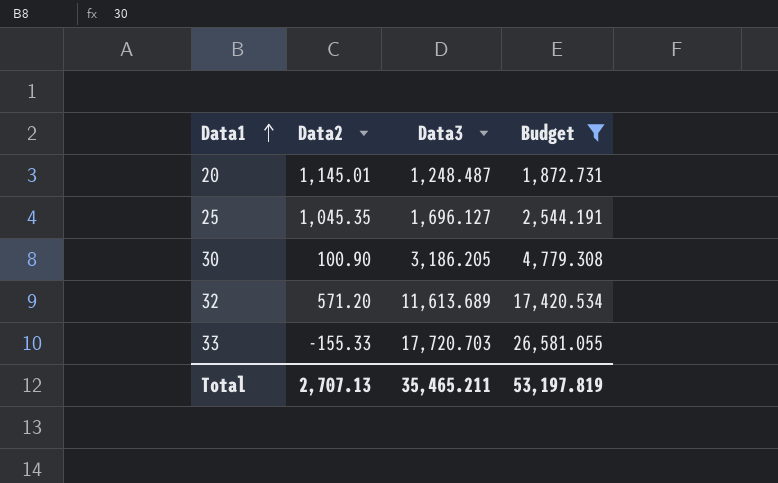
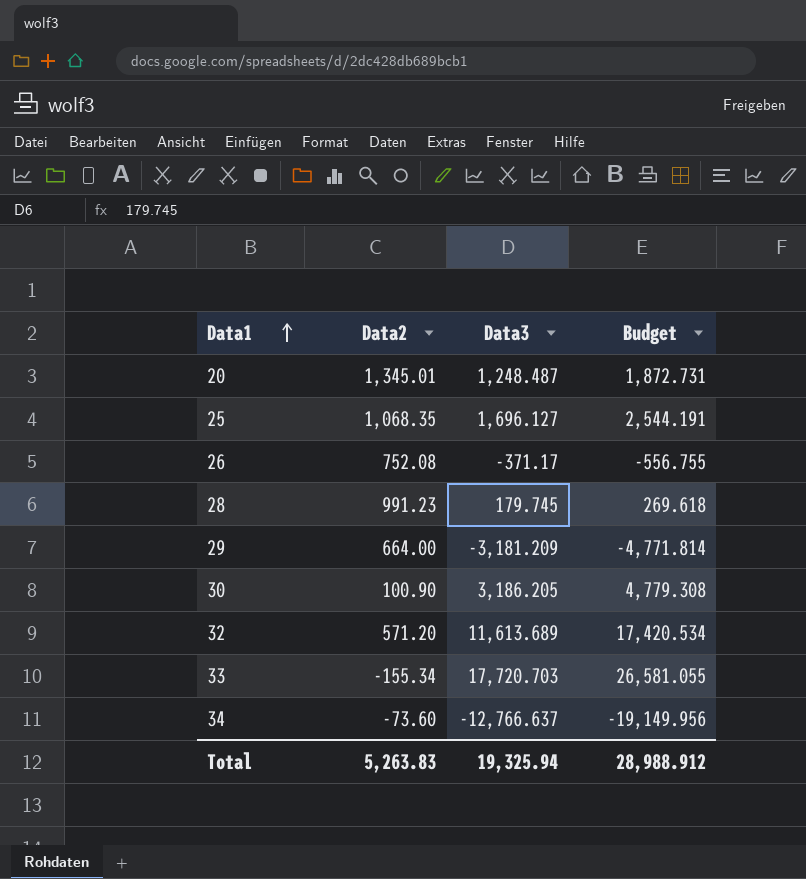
filter: Budget >= 1,872.731 -> none
20 | Data2: 1,145.01 -> 1,345.01
25 | Data2: 1,045.35 -> 1,068.35
33 | Data2: -155.33 -> -155.34
Total | Data2: 2,707.13 -> 5,263.83
Total | Data3: 35,465.211 -> 19,325.94
Total | Budget: 53,197.819 -> 28,988.912

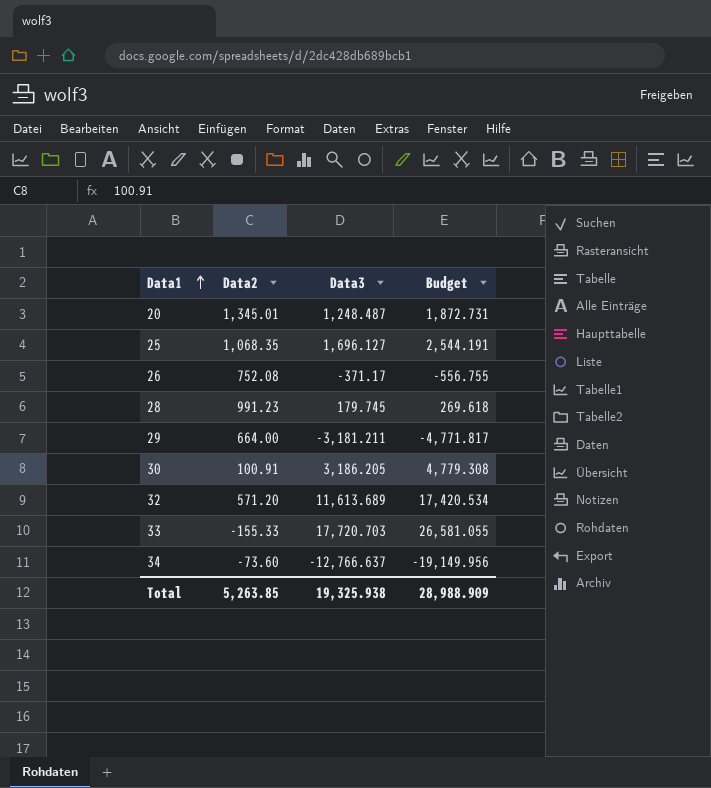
29 | Data3: -3,181.209 -> -3,181.211
29 | Budget: -4,771.814 -> -4,771.817
30 | Data2: 100.90 -> 100.91
33 | Data2: -155.34 -> -155.33
Total | Data2: 5,263.83 -> 5,263.85
Total | Data3: 19,325.94 -> 19,325.938
Total | Budget: 28,988.912 -> 28,988.909

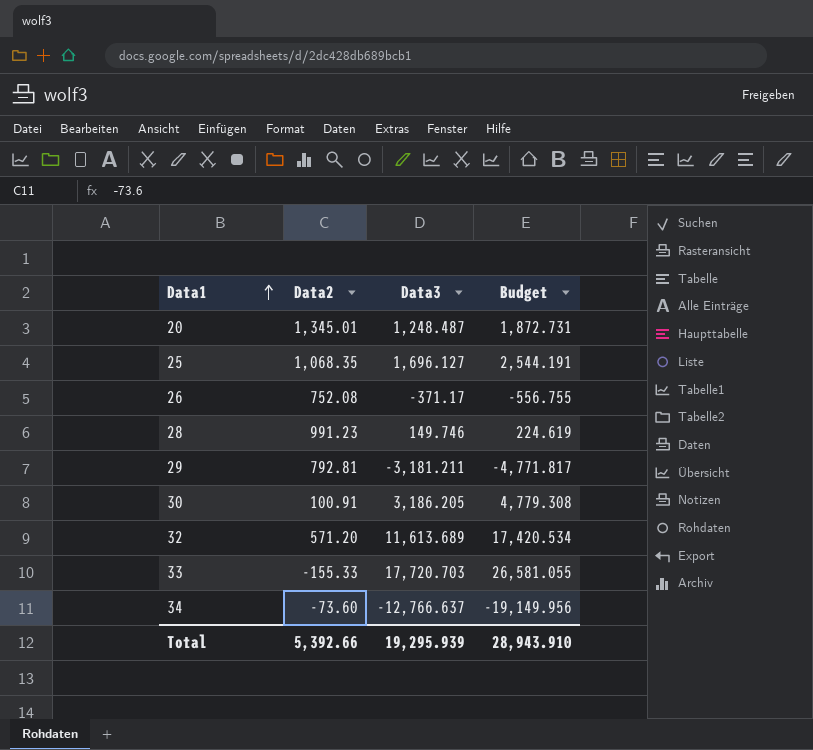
28 | Data3: 179.745 -> 149.746
28 | Budget: 269.618 -> 224.619
29 | Data2: 664.00 -> 792.81
Total | Data2: 5,263.85 -> 5,392.66
Total | Data3: 19,325.938 -> 19,295.939
Total | Budget: 28,988.909 -> 28,943.910

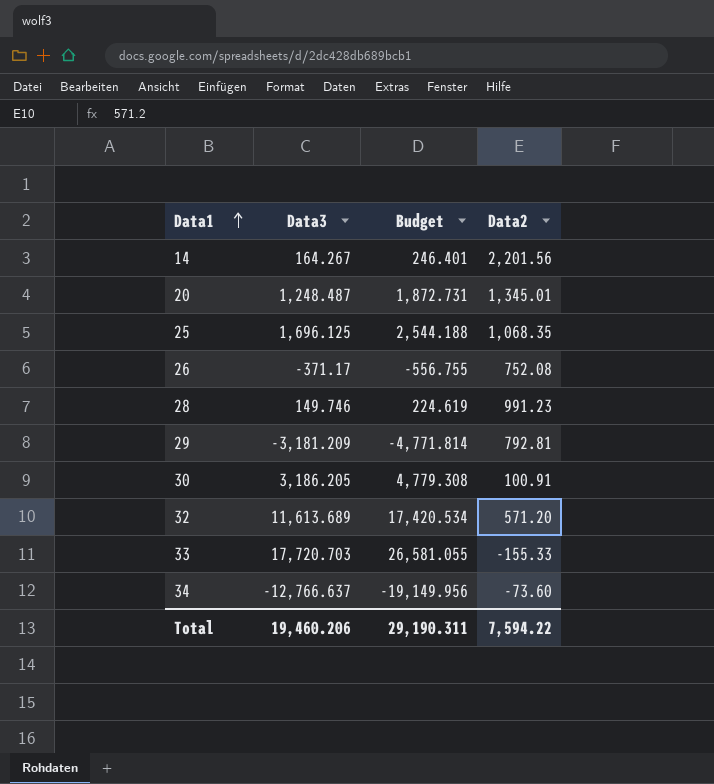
column Data2 | position: 2 -> 4
row 14: none -> 164.267 | 246.401 | 2,201.56
25 | Data3: 1,696.127 -> 1,696.125
25 | Budget: 2,544.191 -> 2,544.188
29 | Data3: -3,181.211 -> -3,181.209
29 | Budget: -4,771.817 -> -4,771.814
Total | Data3: 19,295.939 -> 19,460.206
Total | Budget: 28,943.910 -> 29,190.311
Total | Data2: 5,392.66 -> 7,594.22

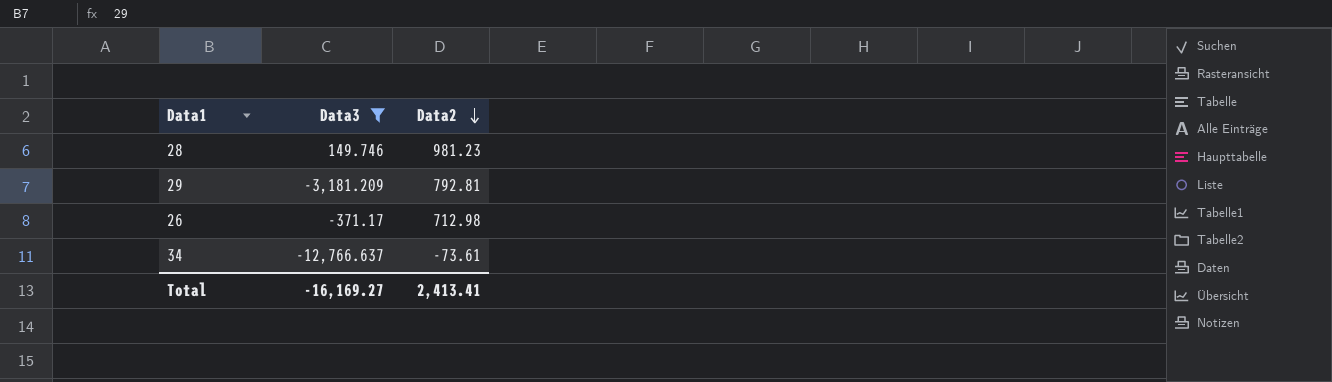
filter: none -> Data3 <= 149.746
row order: Data1 ascending -> Data2 descending
column Budget | formula: [Data3] * 1.5 -> none
28 | Data2: 991.23 -> 981.23
26 | Data2: 752.08 -> 712.98
34 | Data2: -73.60 -> -73.61
Total | Data3: 19,460.206 -> -16,169.27
Total | Data2: 7,594.22 -> 2,413.41

